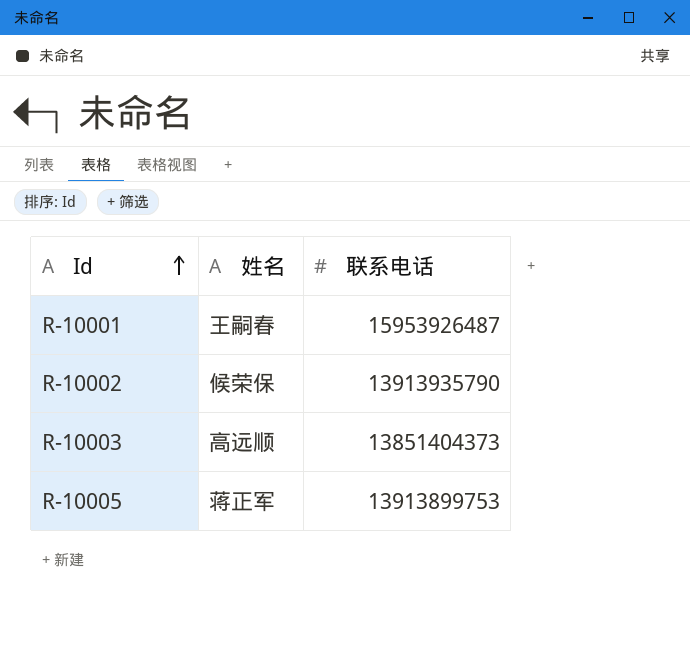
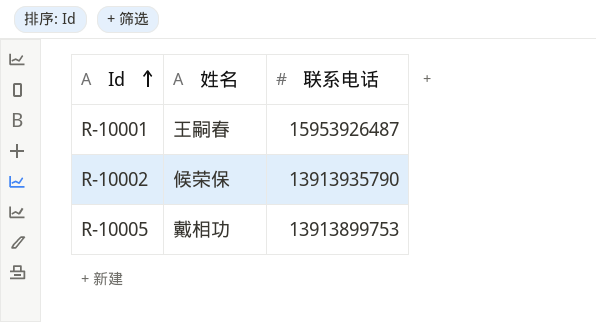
row R-10003: 高远顺 | 13851404373 -> none
R-10005 | 姓名: 蒋正军 -> 戴相功

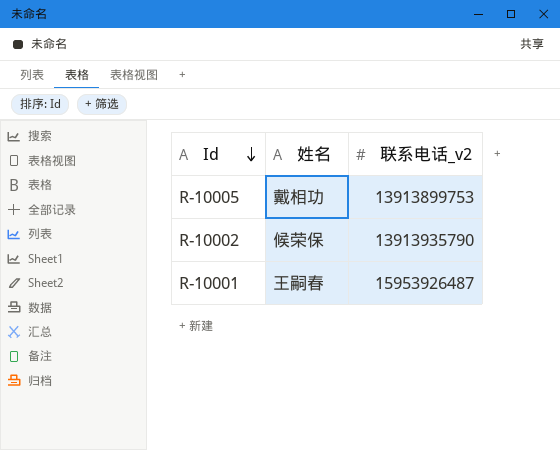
row order: Id ascending -> Id descending
column name: 联系电话 -> 联系电话_v2

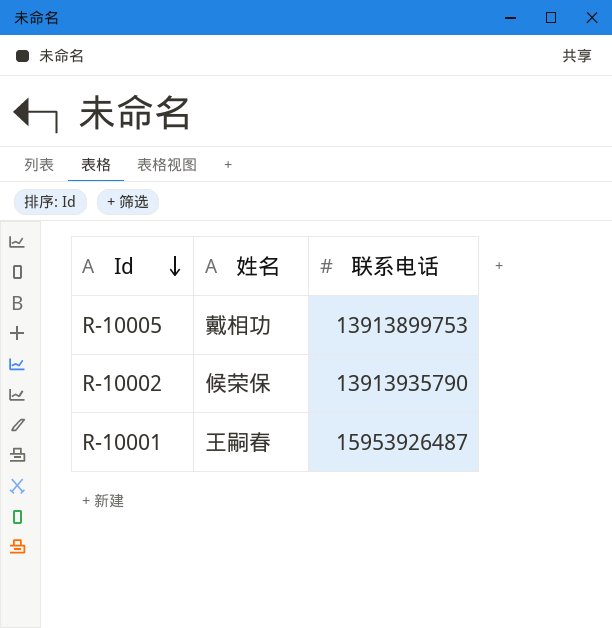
column name: 联系电话_v2 -> 联系电话

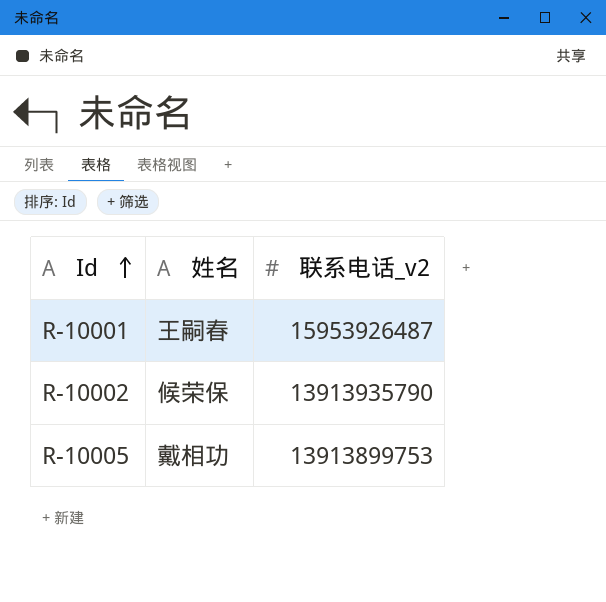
row order: Id descending -> Id ascending
column name: 联系电话 -> 联系电话_v2

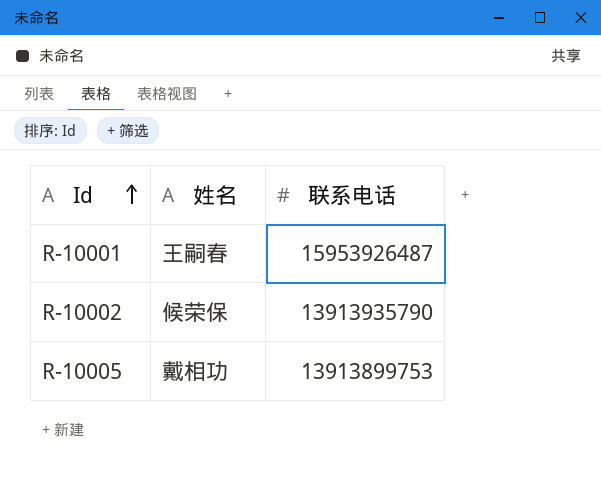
column name: 联系电话_v2 -> 联系电话

